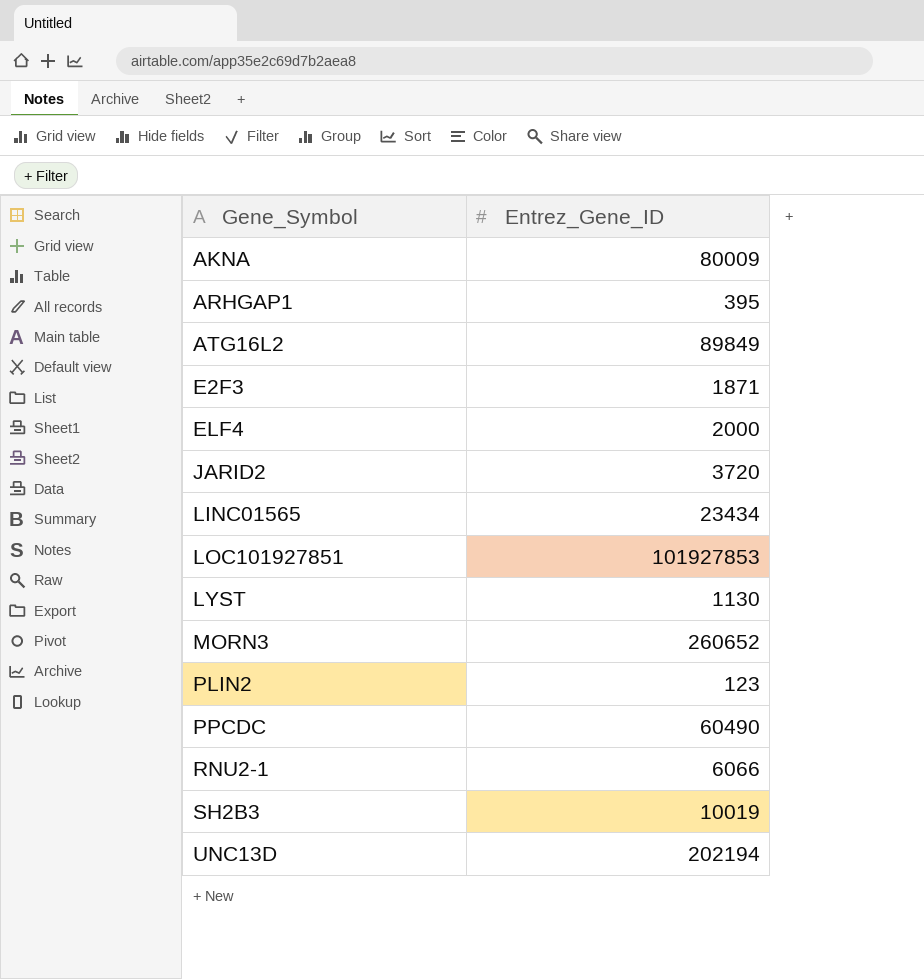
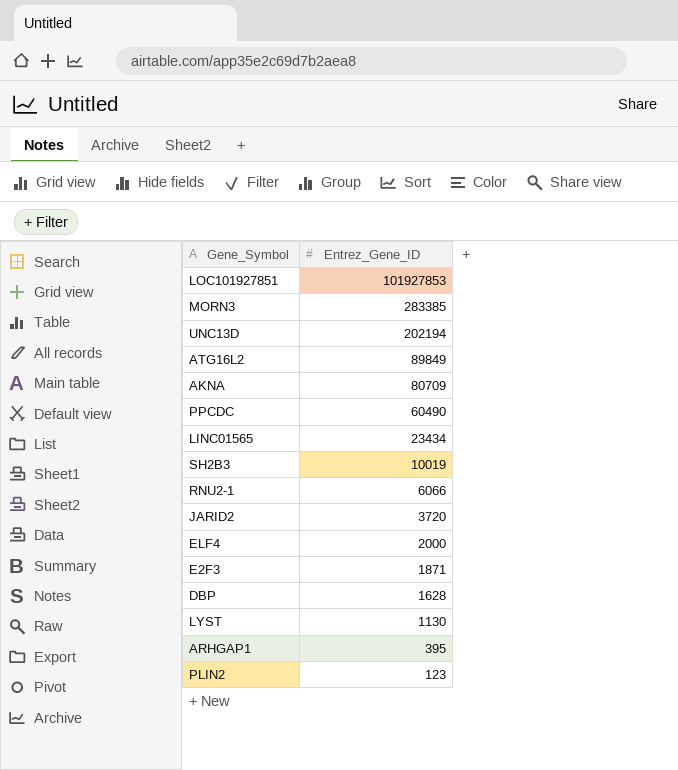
row order: Gene_Symbol ascending -> Entrez_Gene_ID descending
MORN3 | Entrez_Gene_ID: 260652 -> 283385
AKNA | Entrez_Gene_ID: 80009 -> 80709
row DBP: none -> 1628

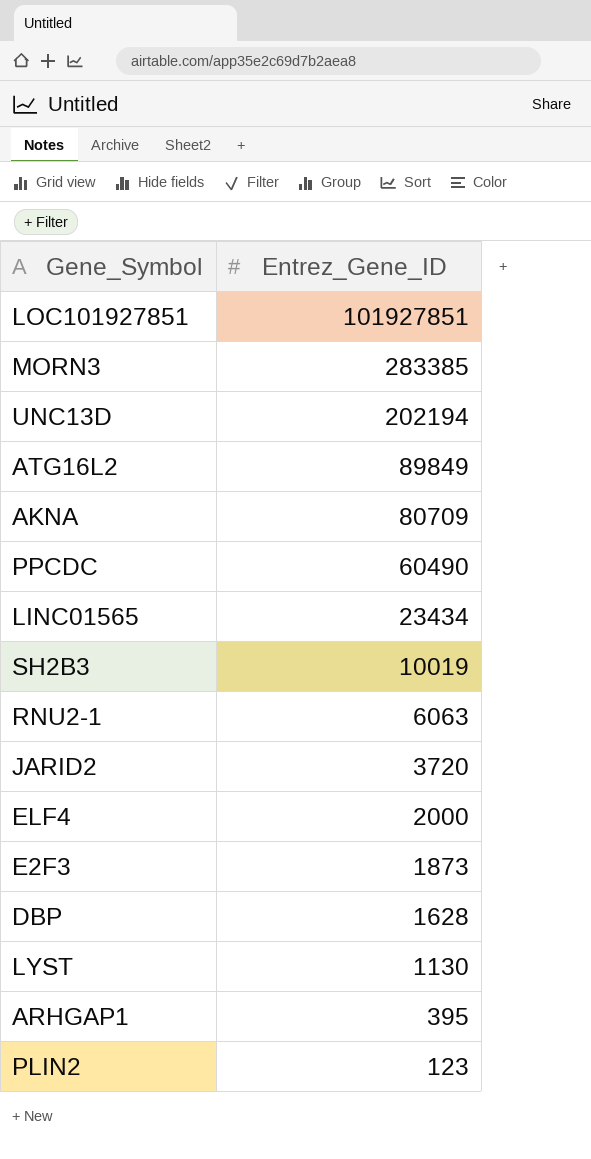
LOC101927851 | Entrez_Gene_ID: 101927853 -> 101927851
RNU2-1 | Entrez_Gene_ID: 6066 -> 6063
E2F3 | Entrez_Gene_ID: 1871 -> 1873

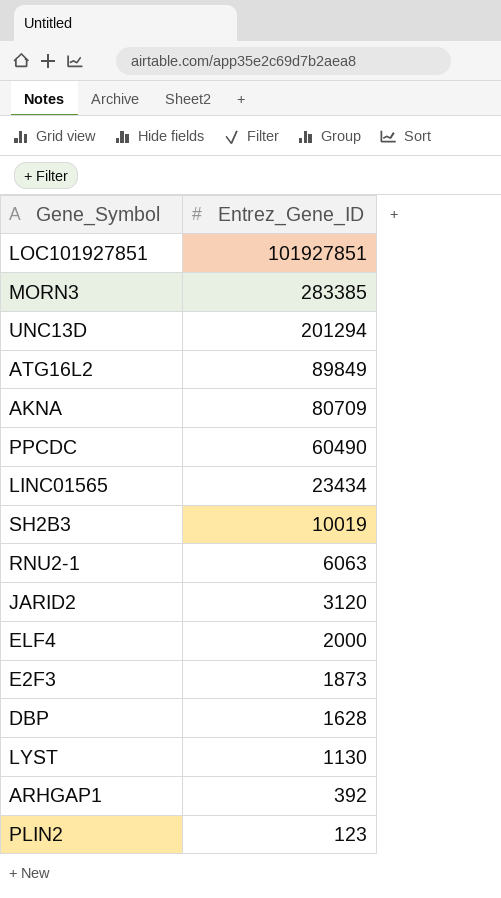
UNC13D | Entrez_Gene_ID: 202194 -> 201294
JARID2 | Entrez_Gene_ID: 3720 -> 3120
ARHGAP1 | Entrez_Gene_ID: 395 -> 392

